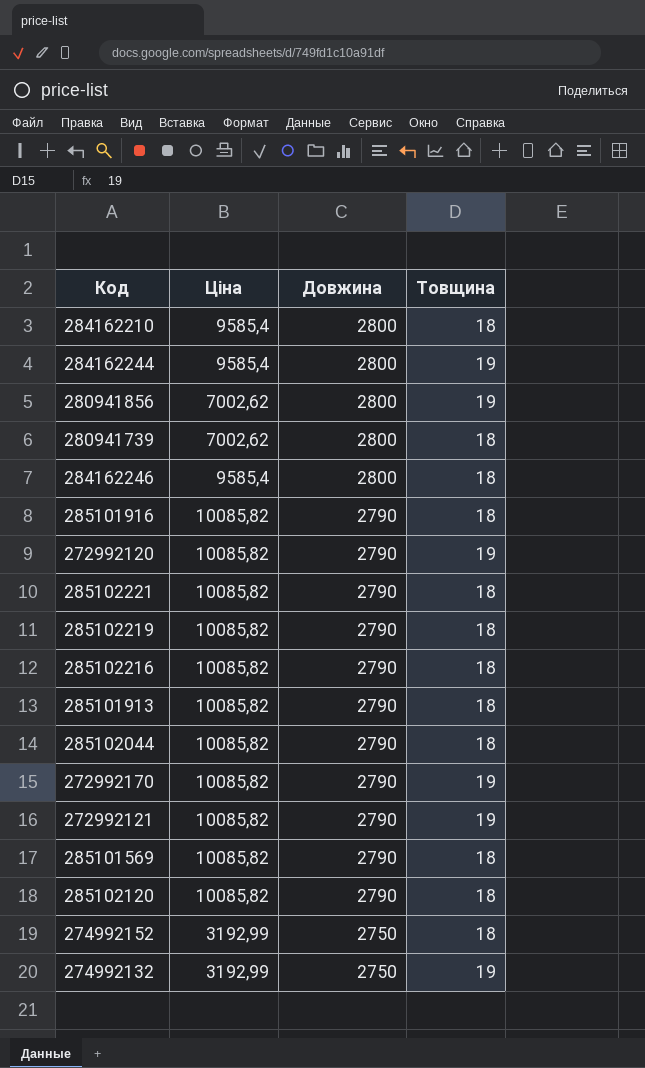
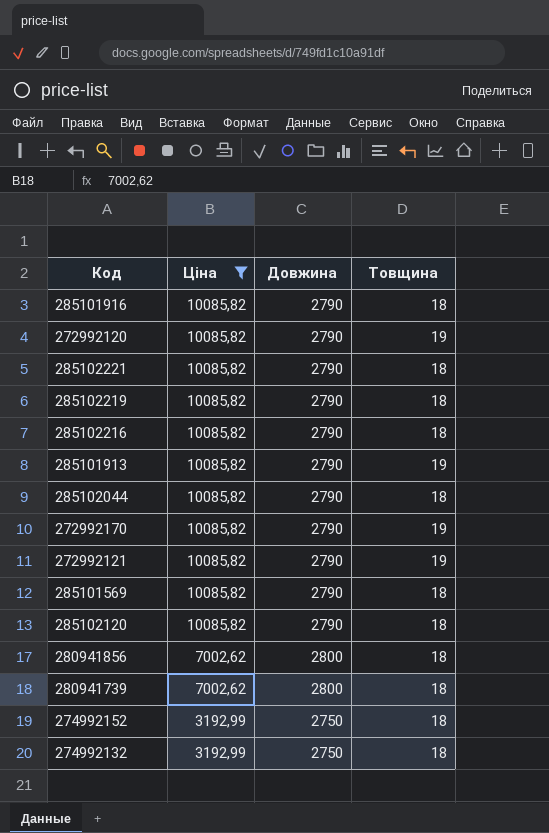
filter: none -> Ціна != 9585,4
row order: Довжина descending -> Ціна descending
285101913 | Товщина: 18 -> 19
280941856 | Товщина: 19 -> 18
274992132 | Товщина: 19 -> 18

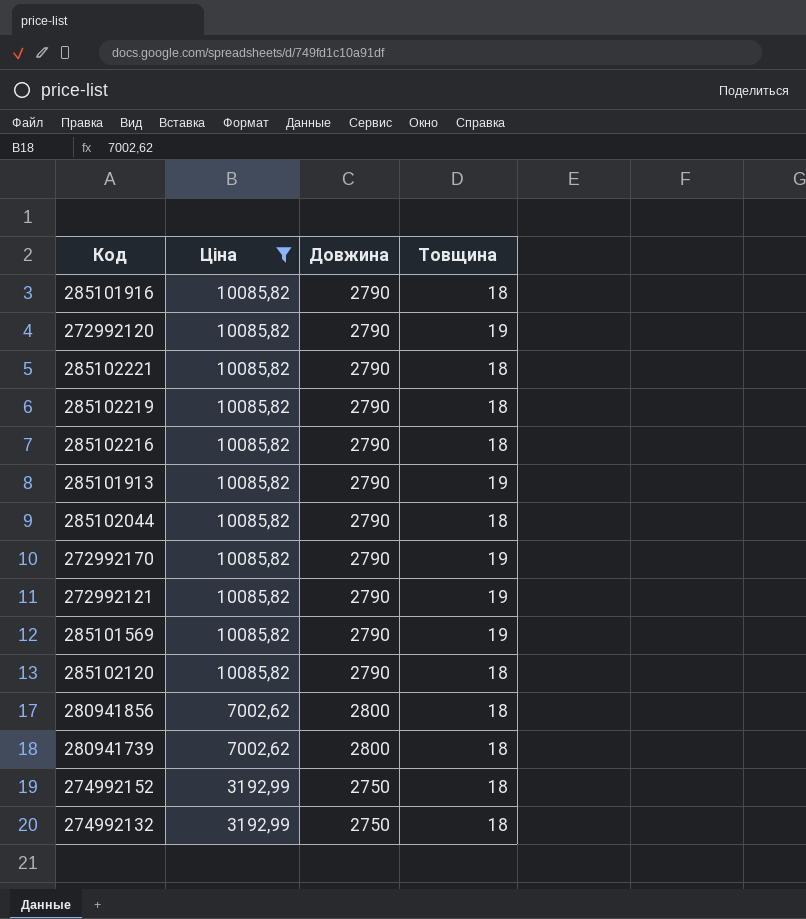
285101569 | Товщина: 18 -> 19

